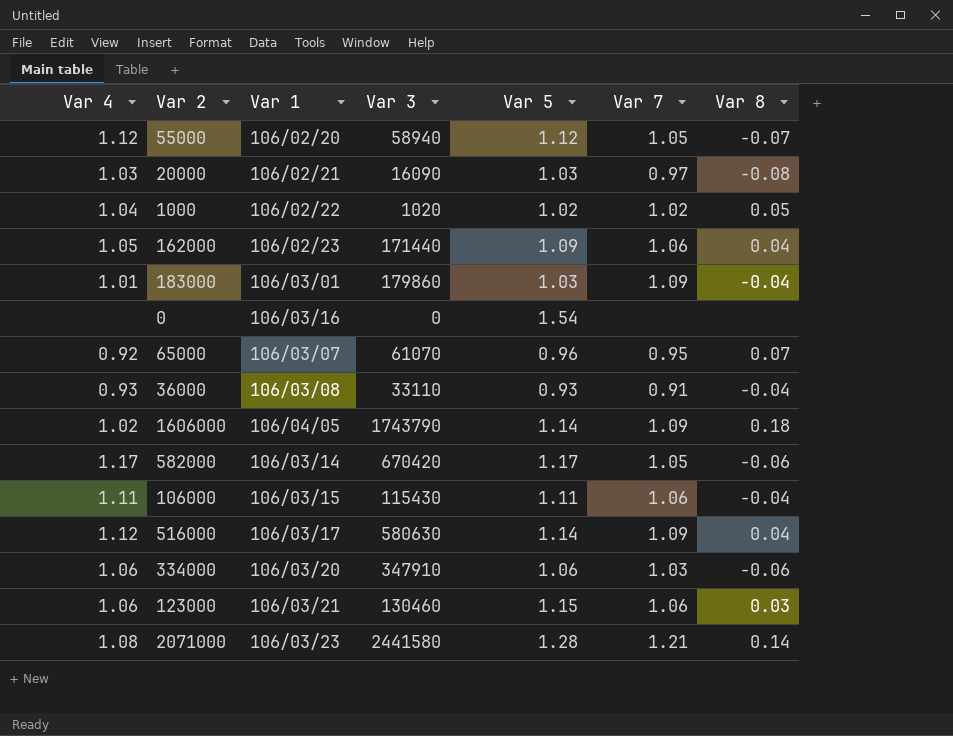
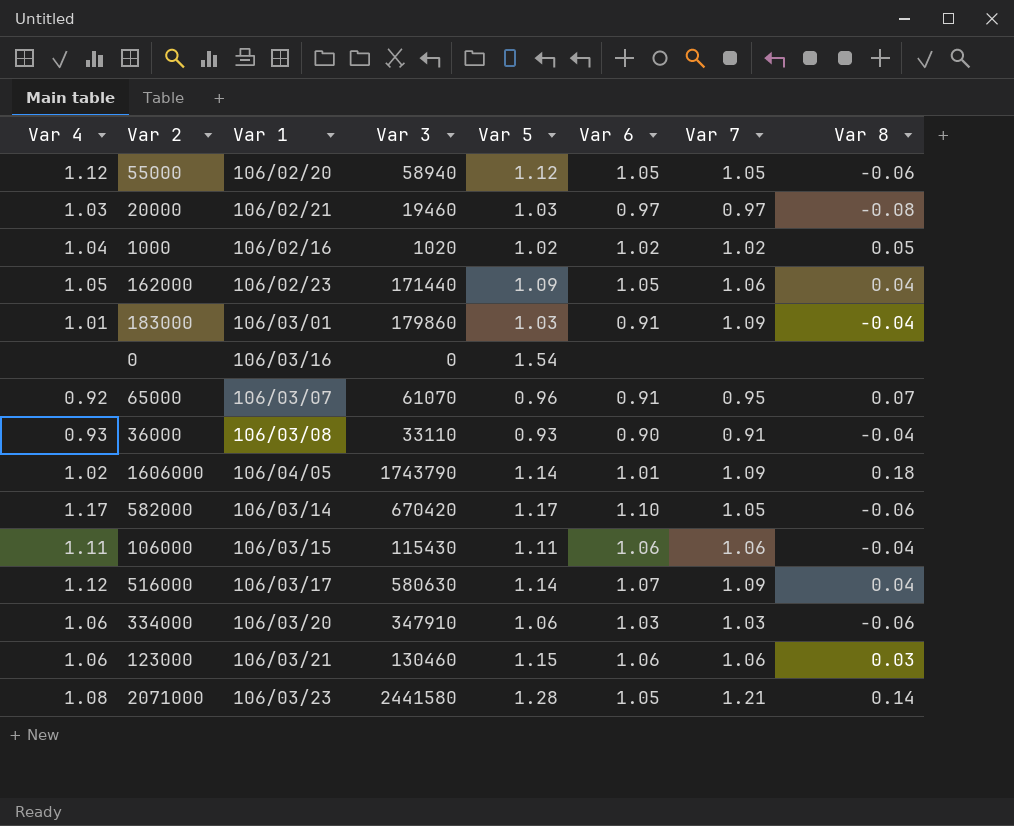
column Var 6 | position: none -> 6
55000 | Var 8: -0.07 -> -0.06
20000 | Var 3: 16090 -> 19460
1000 | Var 1: 106/02/22 -> 106/02/16

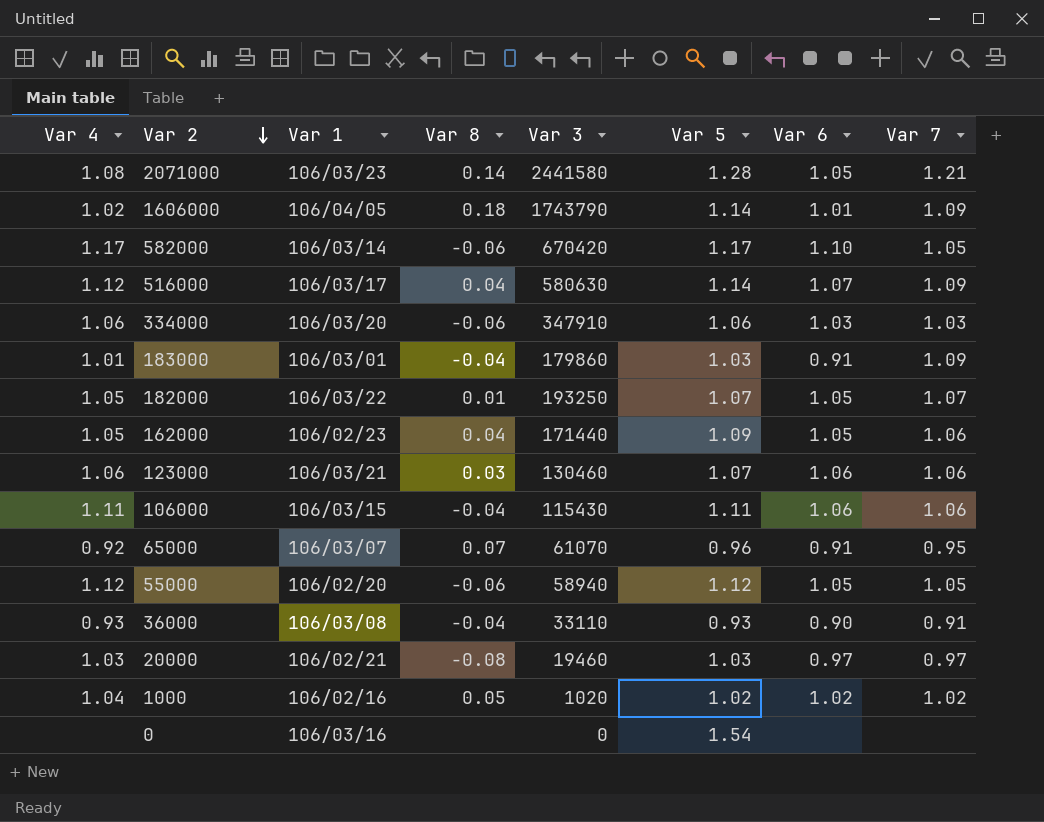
row order: none -> Var 2 descending
column Var 8 | position: 8 -> 4
row 182000: none -> 1.05 | 106/03/22 | 0.01 | 193250 | 1.07 | 1.05 | 1.07
123000 | Var 5: 1.15 -> 1.07

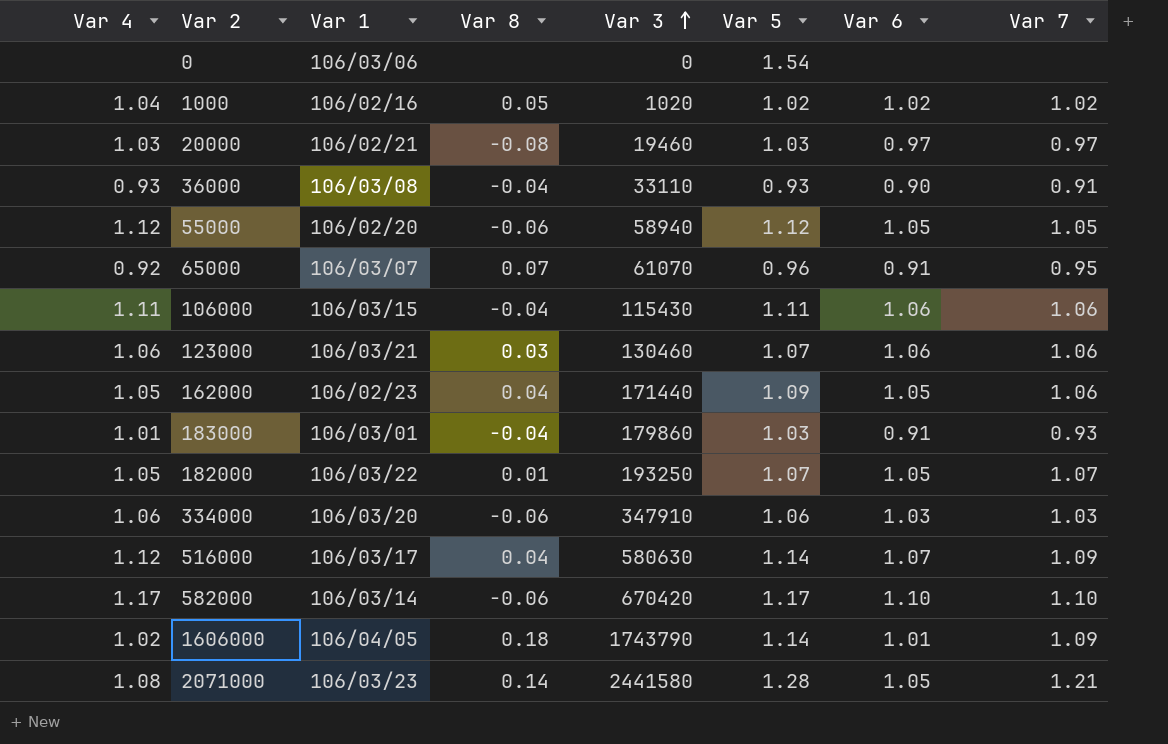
row order: Var 2 descending -> Var 3 ascending
0 | Var 1: 106/03/16 -> 106/03/06
183000 | Var 7: 1.09 -> 0.93
582000 | Var 7: 1.05 -> 1.10

